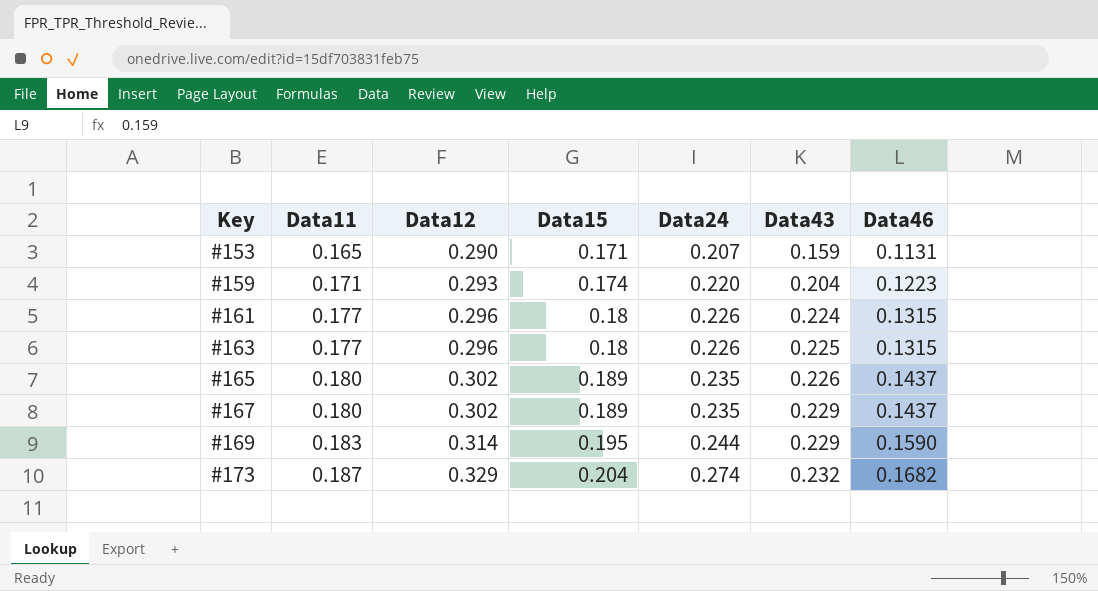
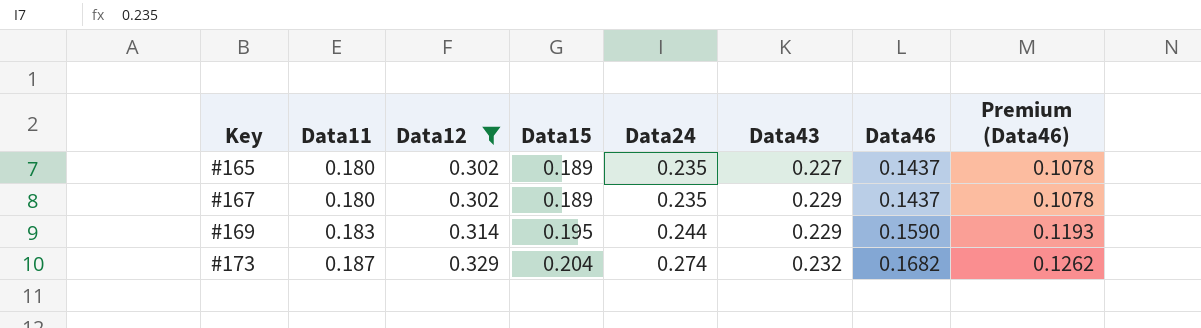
filter: none -> Data12 >= 0.302
column Premium (Data46) | formula: none -> [Data46] * 0.75
#165 | Data43: 0.226 -> 0.227

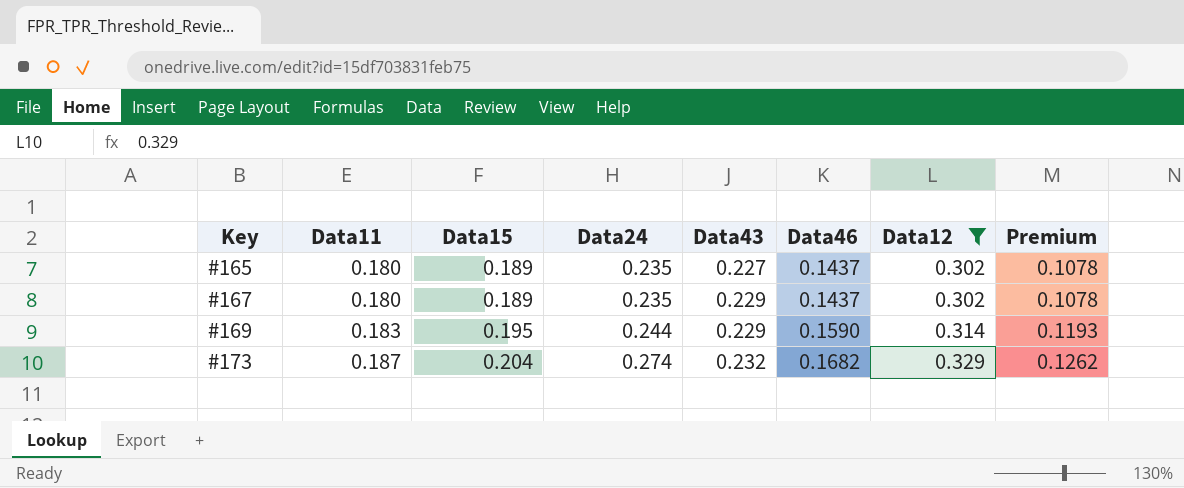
column Data12 | position: 3 -> 7
column name: Premium (Data46) -> Premium

